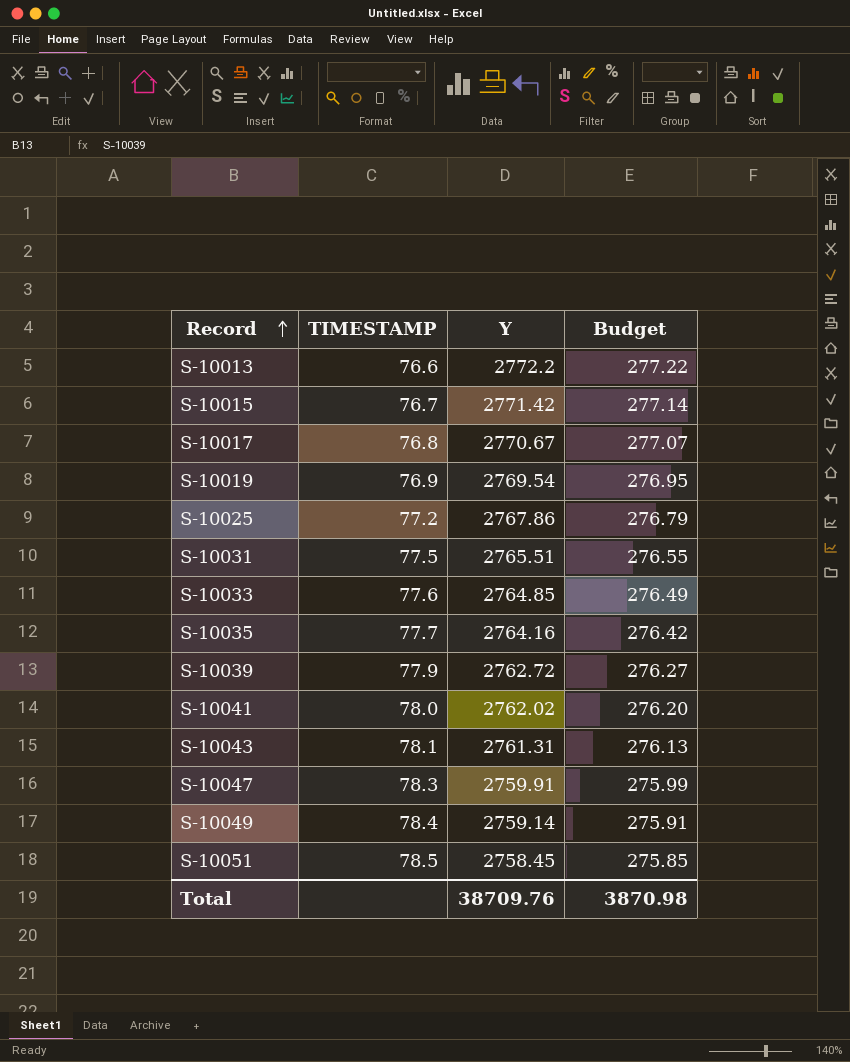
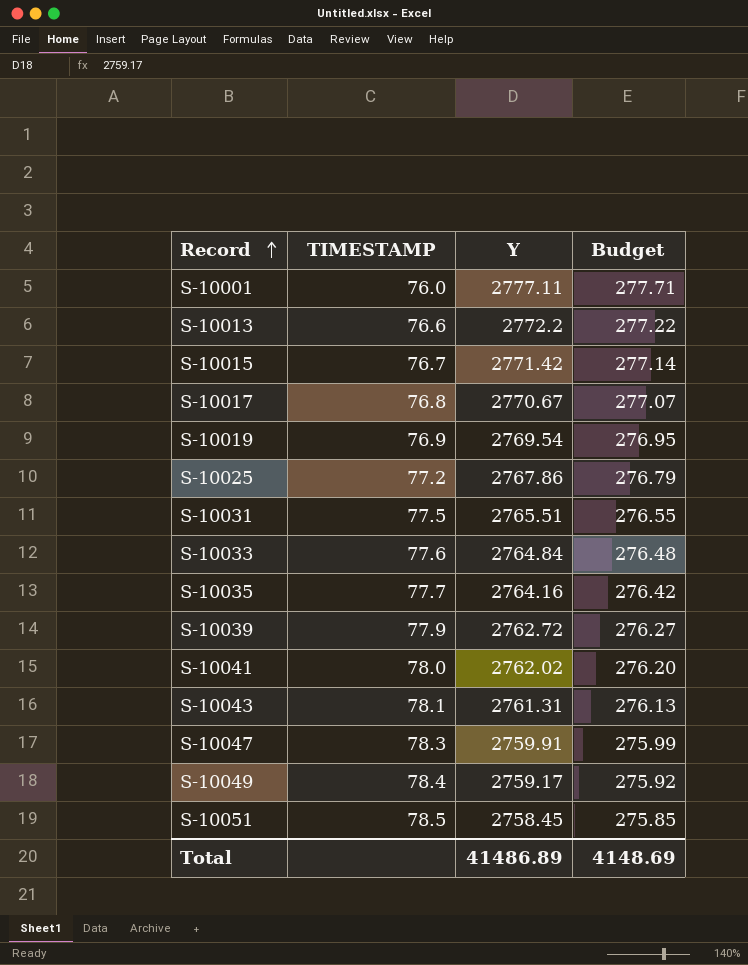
row S-10001: none -> 76.0 | 2777.11 | 277.71
S-10033 | Y: 2764.85 -> 2764.84
S-10033 | Budget: 276.49 -> 276.48
S-10049 | Y: 2759.14 -> 2759.17
S-10049 | Budget: 275.91 -> 275.92
Total | Y: 38709.76 -> 41486.89
Total | Budget: 3870.98 -> 4148.69

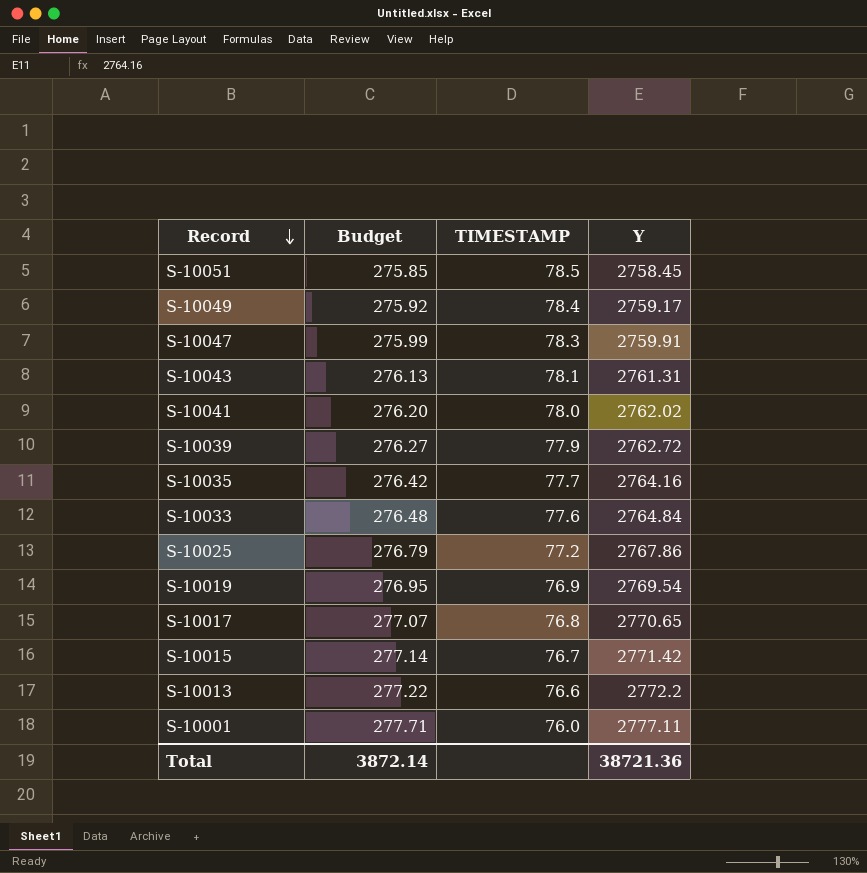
row order: Record ascending -> Record descending
column Budget | position: 4 -> 2
row S-10031: 77.5 | 2765.51 | 276.55 -> none
S-10017 | Y: 2770.67 -> 2770.65
Total | Budget: 4148.69 -> 3872.14
Total | Y: 41486.89 -> 38721.36

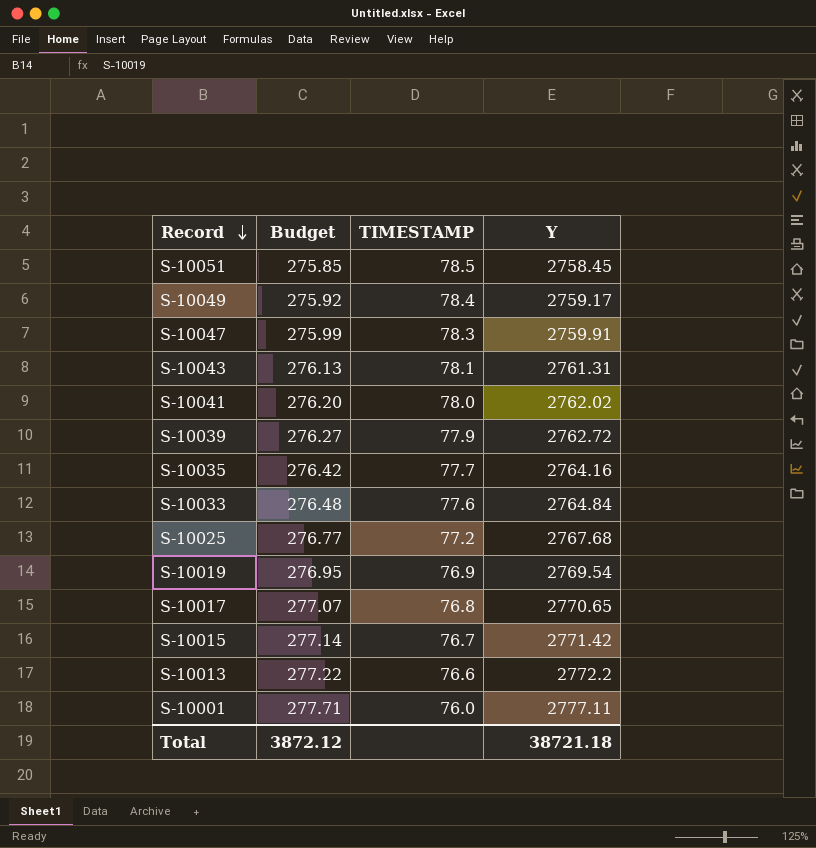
S-10025 | Budget: 276.79 -> 276.77
S-10025 | Y: 2767.86 -> 2767.68
Total | Budget: 3872.14 -> 3872.12
Total | Y: 38721.36 -> 38721.18

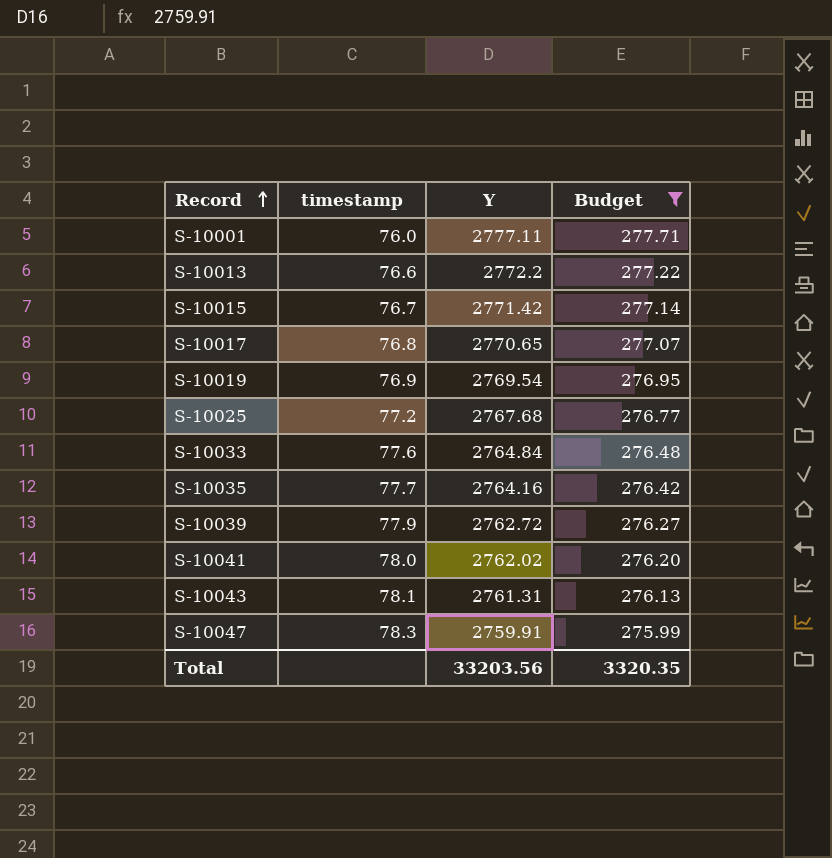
filter: none -> Budget >= 275.99
row order: Record descending -> Record ascending
column name: TIMESTAMP -> timestamp
column Budget | position: 2 -> 4
Total | Y: 38721.18 -> 33203.56
Total | Budget: 3872.12 -> 3320.35

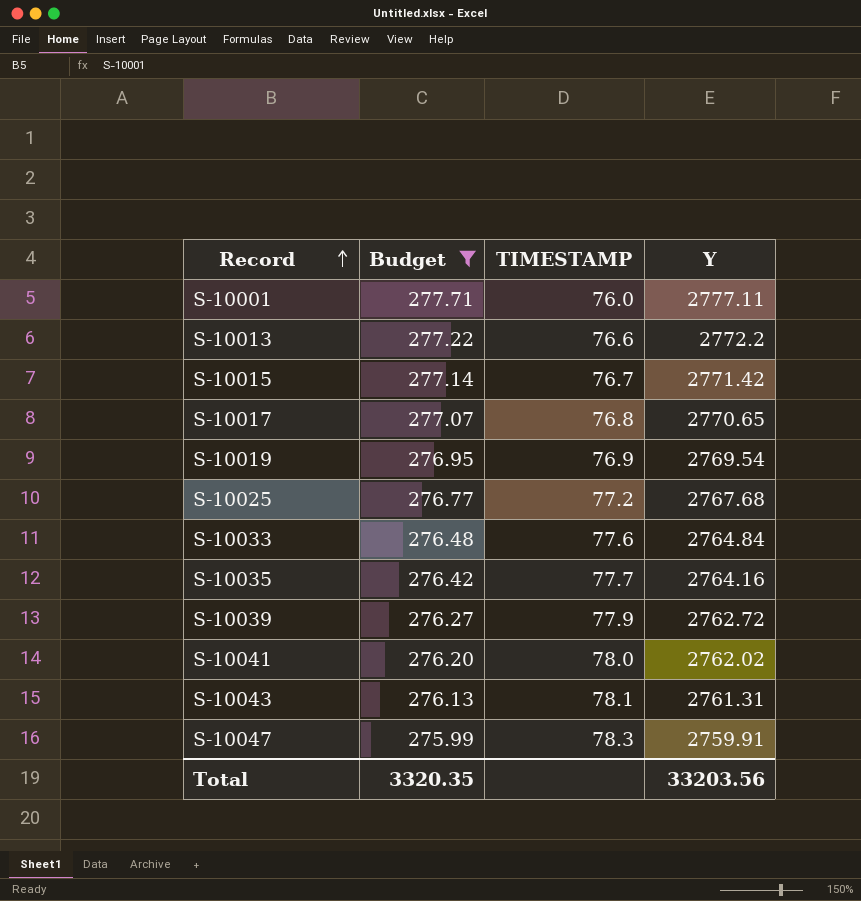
column Budget | position: 4 -> 2
column name: timestamp -> TIMESTAMP

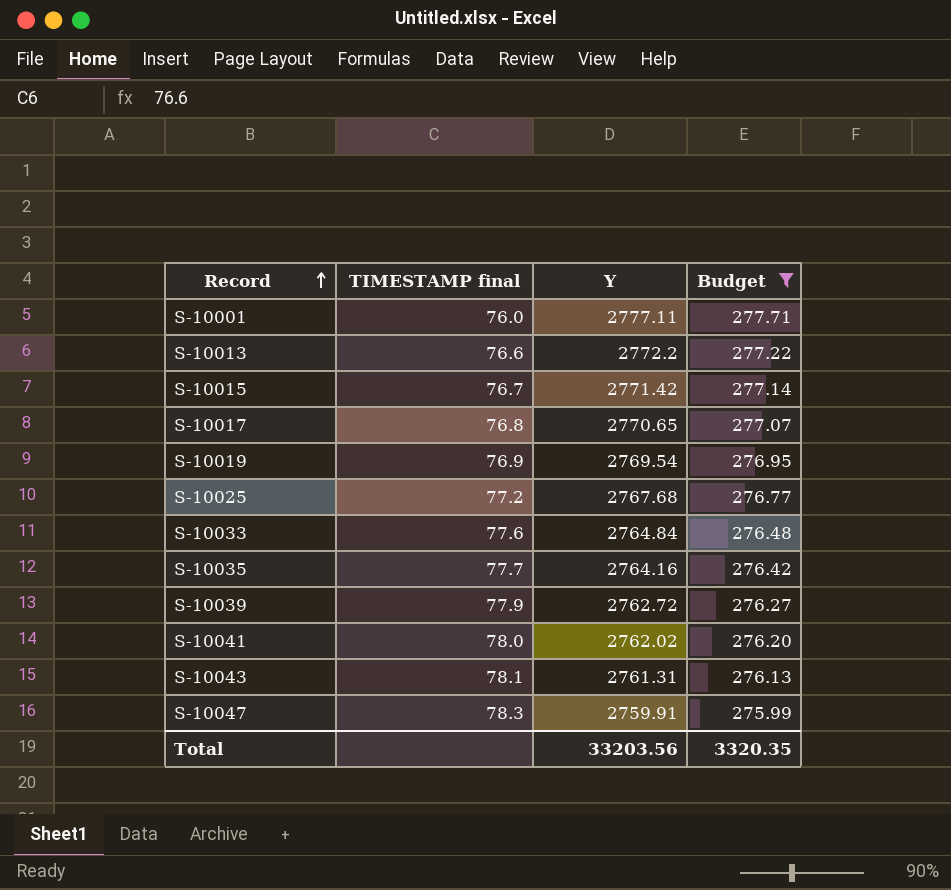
column name: TIMESTAMP -> TIMESTAMP final
column Budget | position: 2 -> 4

